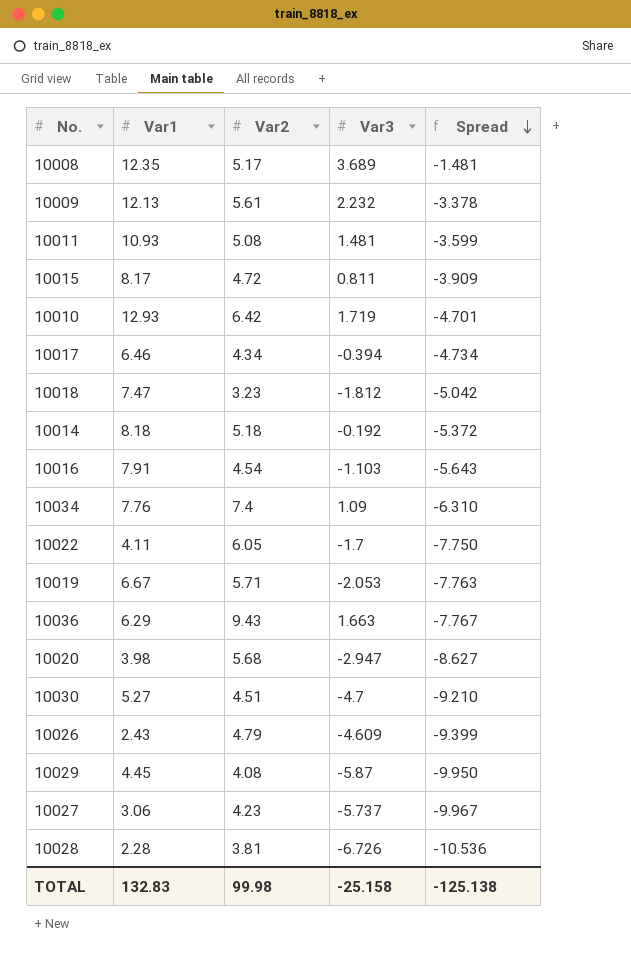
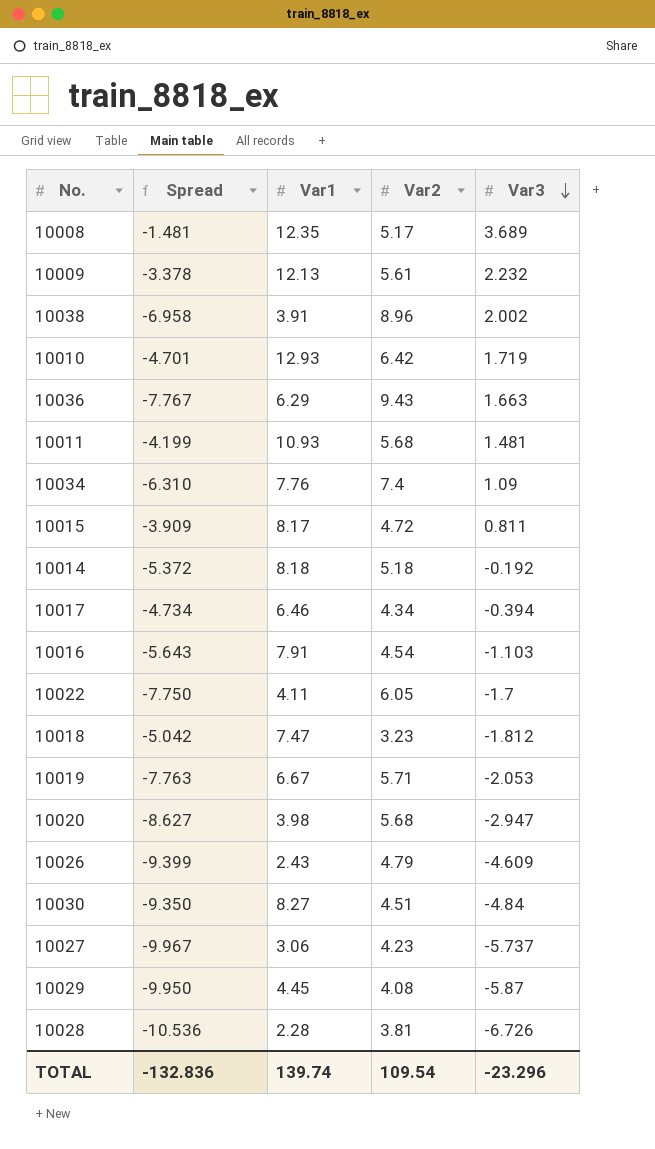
row order: Spread descending -> Var3 descending
column Spread | position: 5 -> 2
row 10038: none -> -6.958 | 3.91 | 8.96 | 2.002
10011 | Spread: -3.599 -> -4.199
10011 | Var2: 5.08 -> 5.68
10030 | Spread: -9.210 -> -9.350
10030 | Var1: 5.27 -> 8.27
10030 | Var3: -4.7 -> -4.84
TOTAL | Spread: -125.138 -> -132.836
TOTAL | Var1: 132.83 -> 139.74
TOTAL | Var2: 99.98 -> 109.54
TOTAL | Var3: -25.158 -> -23.296

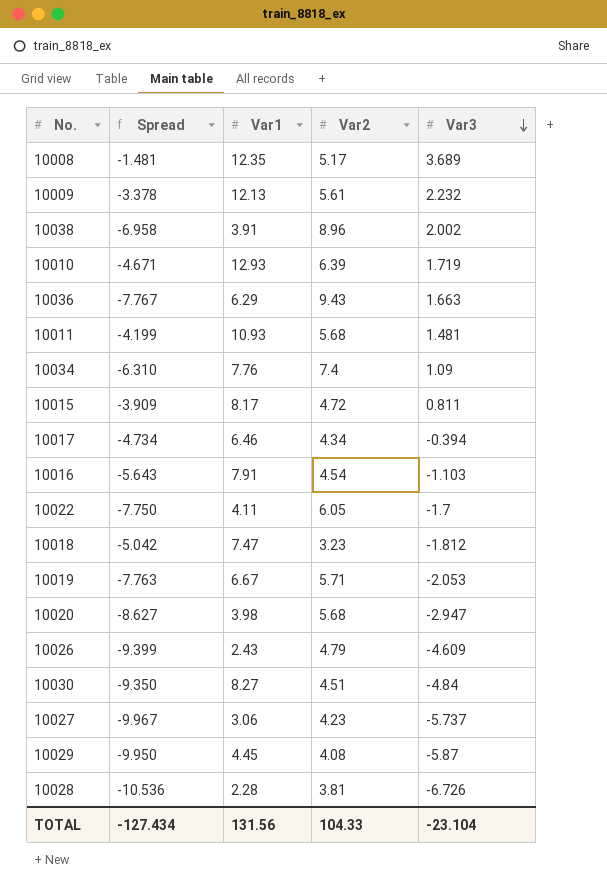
row 10014: -5.372 | 8.18 | 5.18 | -0.192 -> none
10010 | Spread: -4.701 -> -4.671
10010 | Var2: 6.42 -> 6.39
TOTAL | Spread: -132.836 -> -127.434
TOTAL | Var1: 139.74 -> 131.56
TOTAL | Var2: 109.54 -> 104.33
TOTAL | Var3: -23.296 -> -23.104

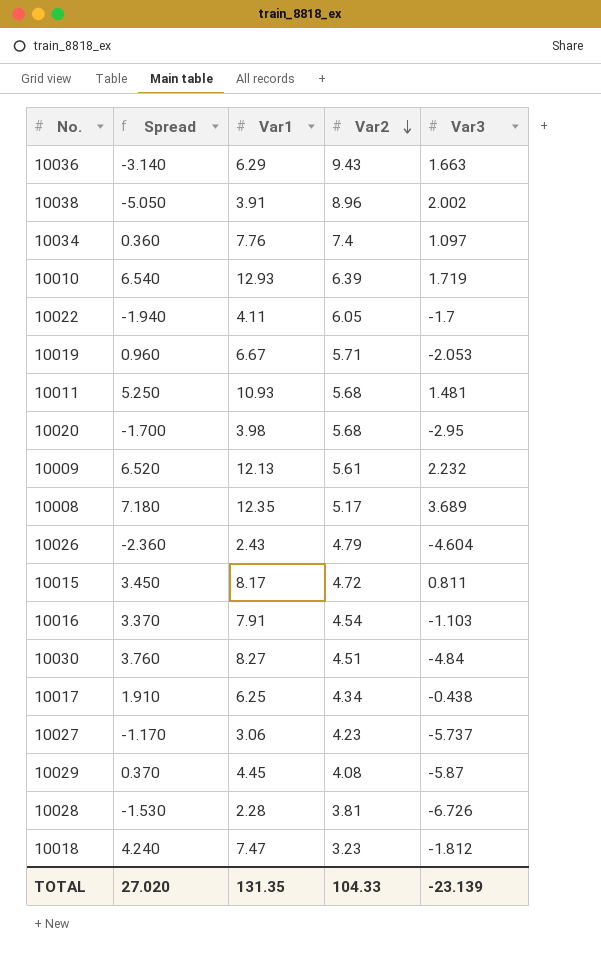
row order: Var3 descending -> Var2 descending
column Spread | formula: [Var3] - [Var2] -> [Var1] - [Var2]
10034 | Var3: 1.09 -> 1.097
10020 | Var3: -2.947 -> -2.95
10026 | Var3: -4.609 -> -4.604
10017 | Var1: 6.46 -> 6.25
10017 | Var3: -0.394 -> -0.438
TOTAL | Spread: -127.434 -> 27.020
TOTAL | Var1: 131.56 -> 131.35
TOTAL | Var3: -23.104 -> -23.139

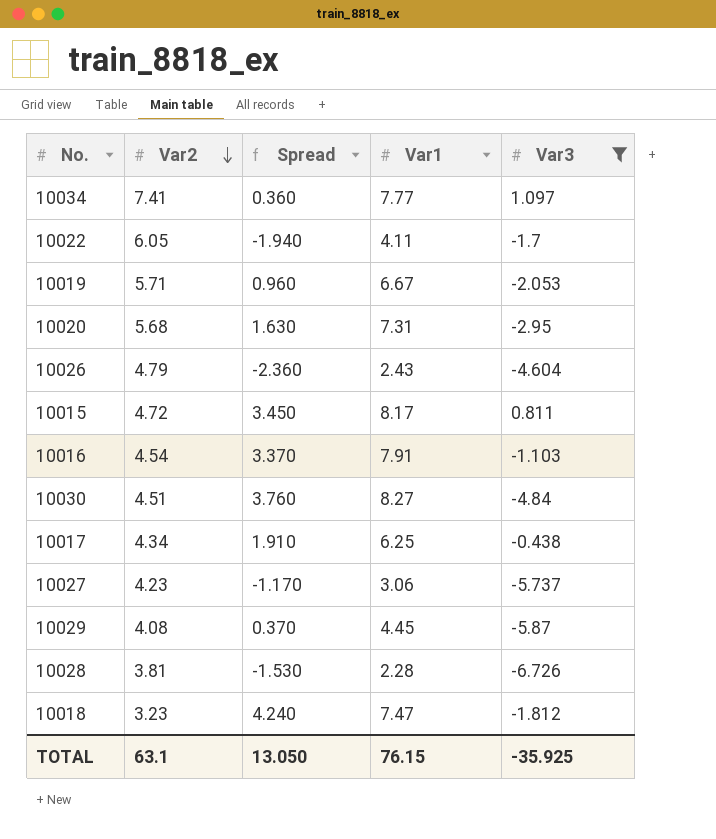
filter: none -> Var3 <= 1.097
column Var2 | position: 4 -> 2
10034 | Var2: 7.4 -> 7.41
10034 | Var1: 7.76 -> 7.77
10020 | Spread: -1.700 -> 1.630
10020 | Var1: 3.98 -> 7.31
TOTAL | Var2: 104.33 -> 63.1
TOTAL | Spread: 27.020 -> 13.050
TOTAL | Var1: 131.35 -> 76.15
TOTAL | Var3: -23.139 -> -35.925

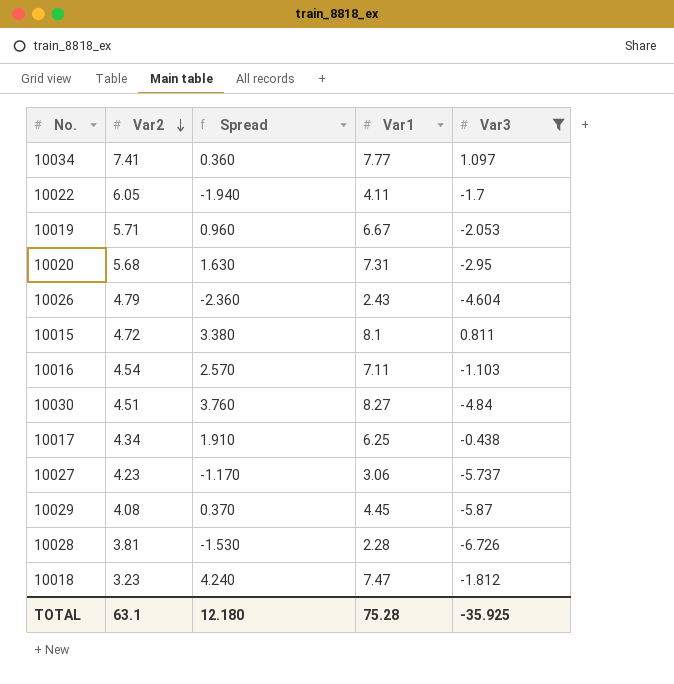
10015 | Spread: 3.450 -> 3.380
10015 | Var1: 8.17 -> 8.1
10016 | Spread: 3.370 -> 2.570
10016 | Var1: 7.91 -> 7.11
TOTAL | Spread: 13.050 -> 12.180
TOTAL | Var1: 76.15 -> 75.28

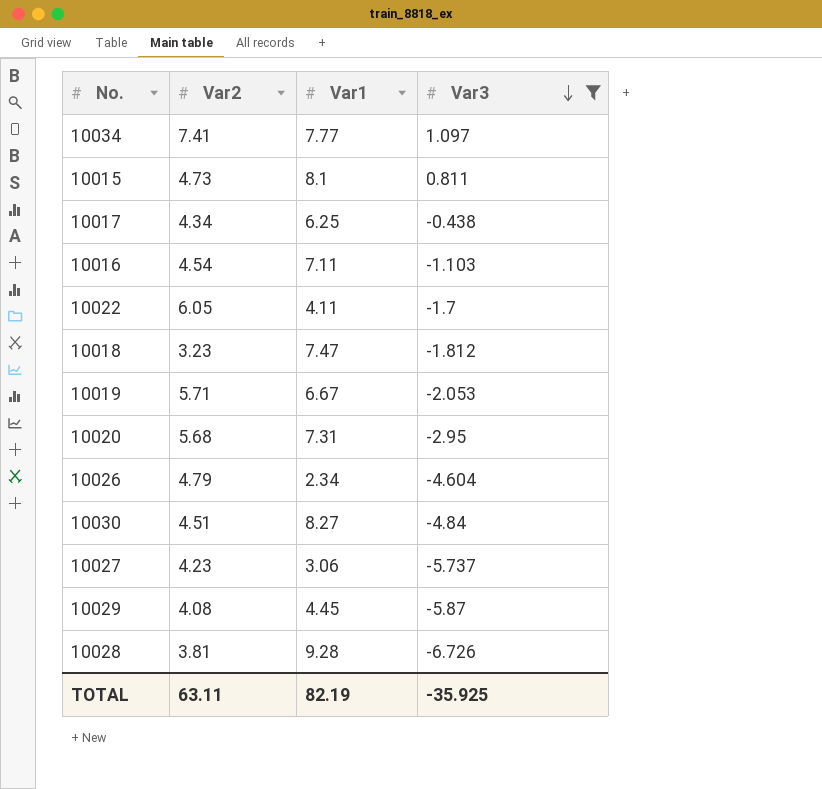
row order: Var2 descending -> Var3 descending
column Spread | formula: [Var1] - [Var2] -> none
10015 | Var2: 4.72 -> 4.73
10026 | Var1: 2.43 -> 2.34
10028 | Var1: 2.28 -> 9.28
TOTAL | Var2: 63.1 -> 63.11
TOTAL | Var1: 75.28 -> 82.19

